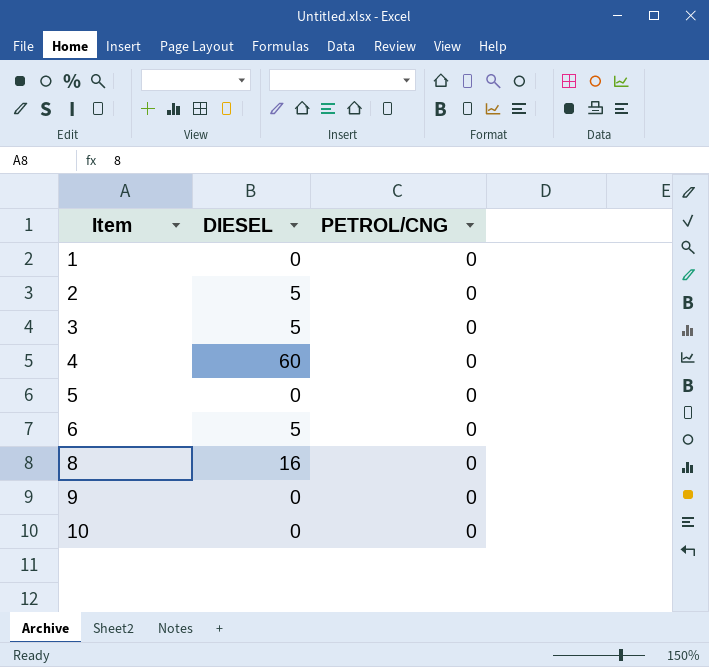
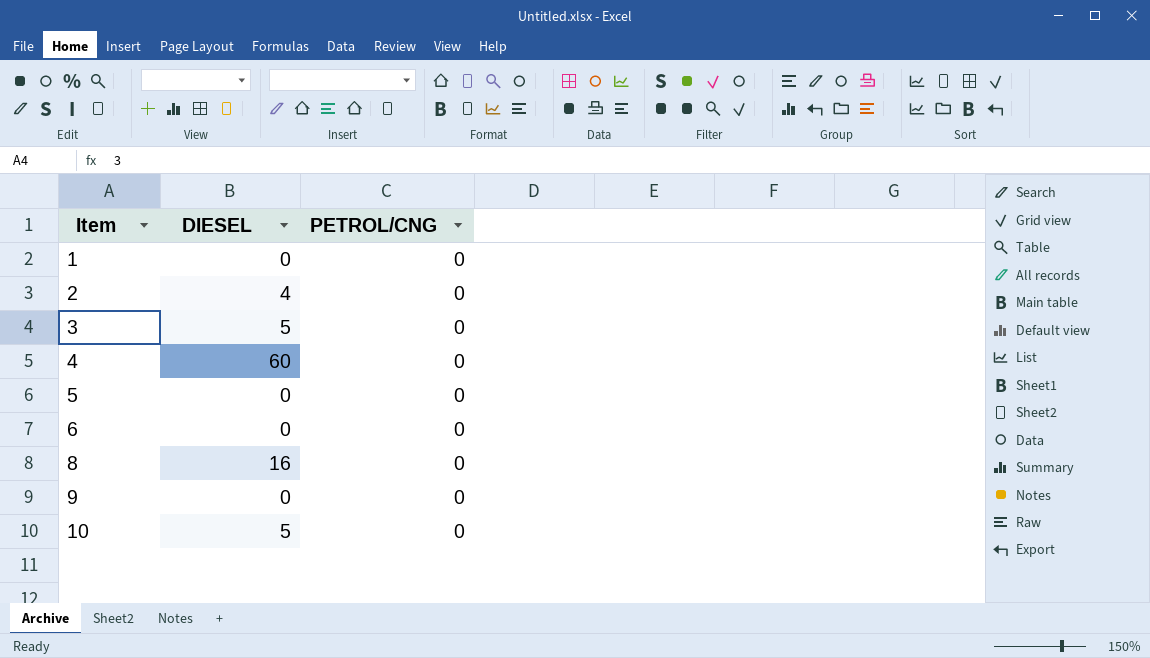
2 | DIESEL: 5 -> 4
6 | DIESEL: 5 -> 0
10 | DIESEL: 0 -> 5

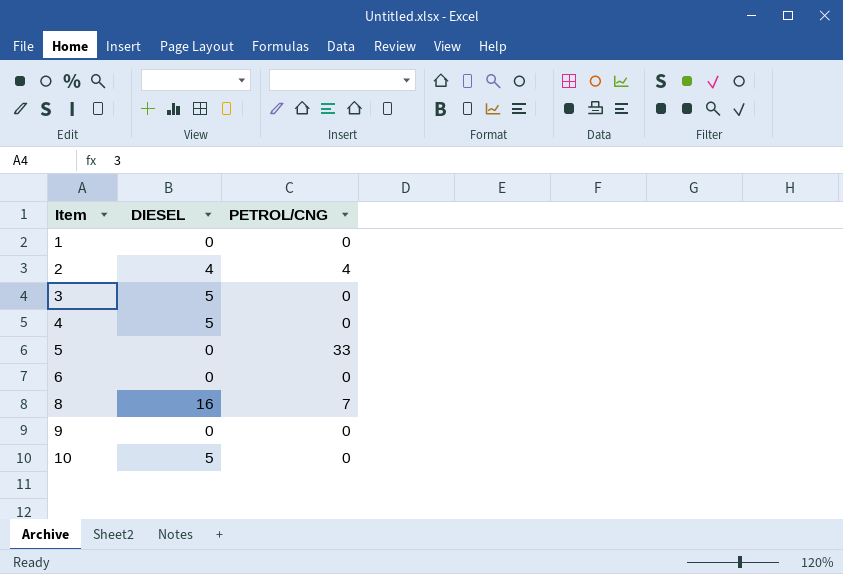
2 | PETROL/CNG: 0 -> 4
4 | DIESEL: 60 -> 5
5 | PETROL/CNG: 0 -> 33
8 | PETROL/CNG: 0 -> 7

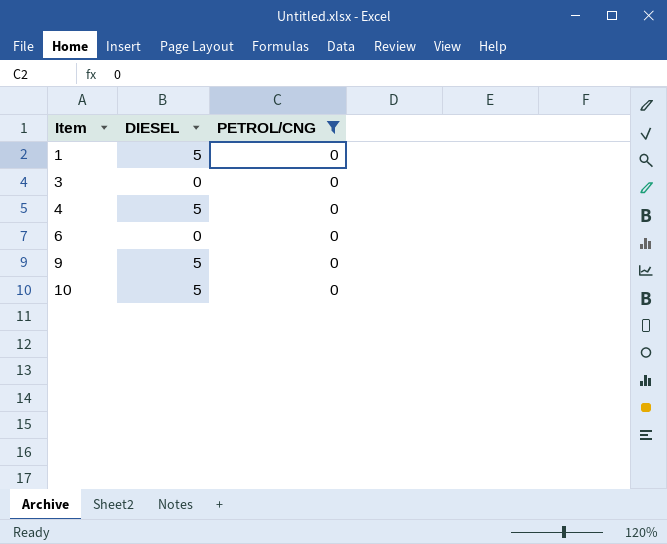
filter: none -> PETROL/CNG = 0
1 | DIESEL: 0 -> 5
3 | DIESEL: 5 -> 0
9 | DIESEL: 0 -> 5

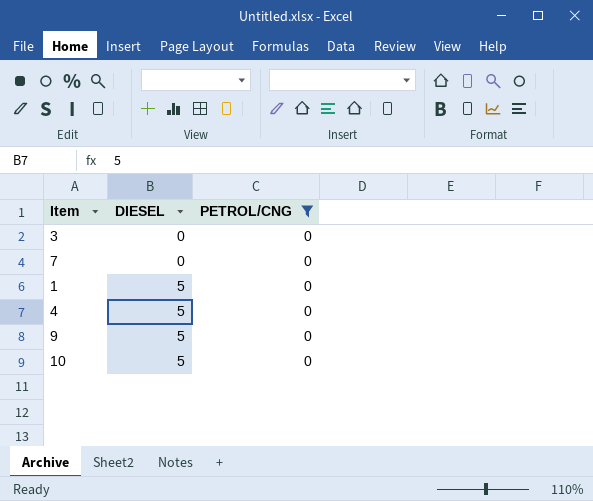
row order: Item ascending -> DIESEL ascending
row 6: 0 | 0 -> none
row 7: none -> 0 | 0

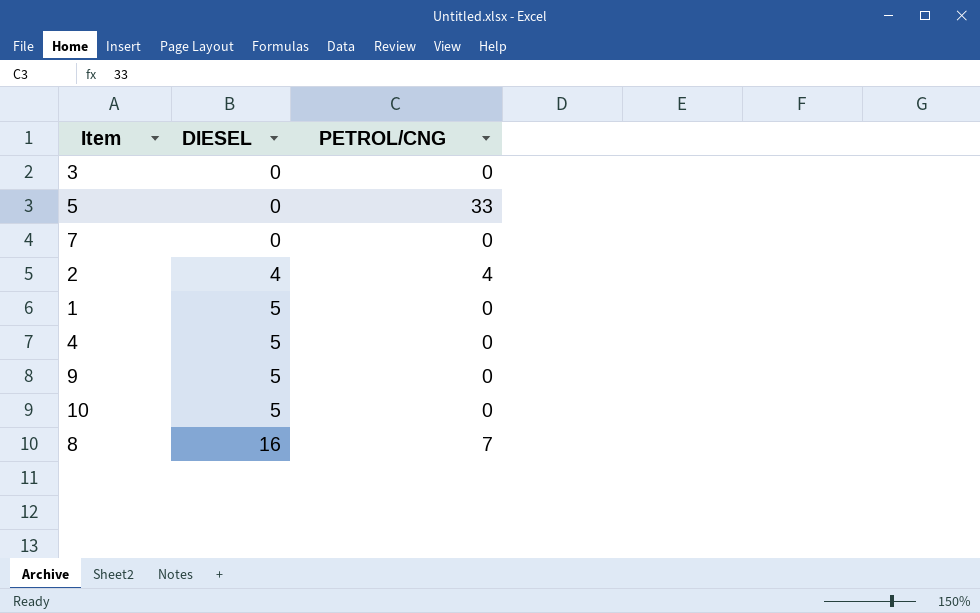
filter: PETROL/CNG = 0 -> none

